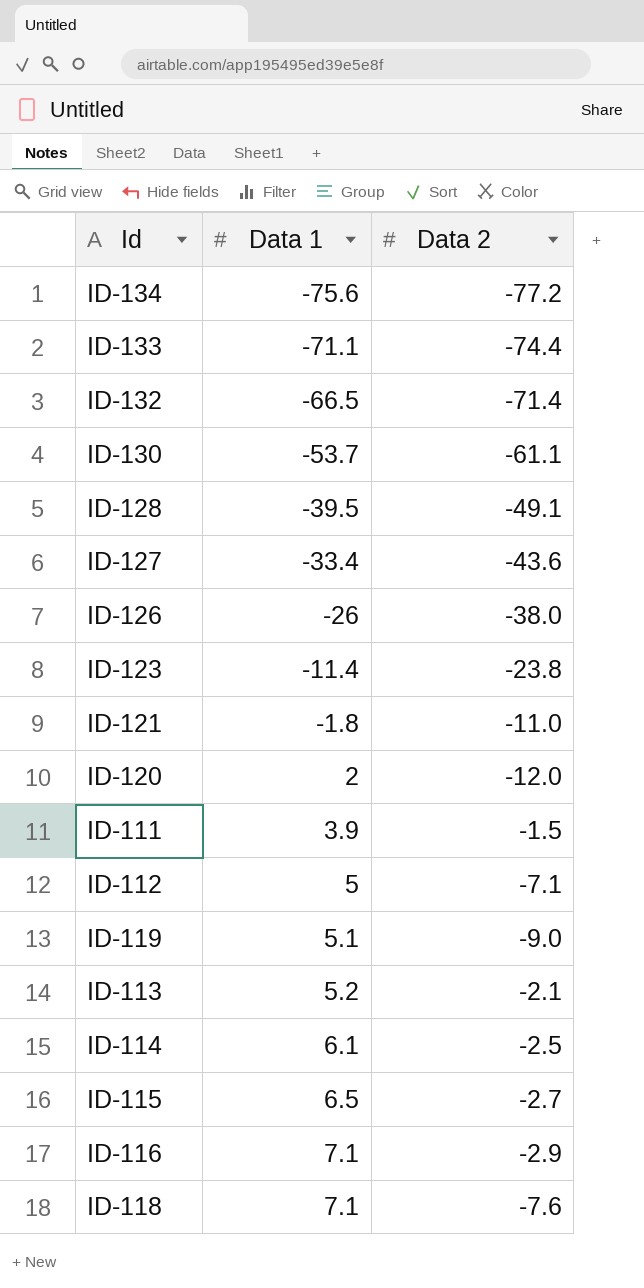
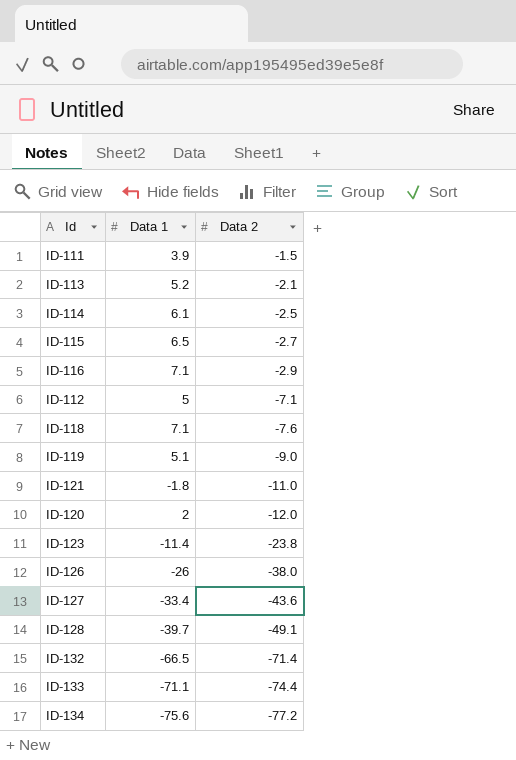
row order: Data 1 ascending -> Data 2 descending
row ID-130: -53.7 | -61.1 -> none
ID-128 | Data 1: -39.5 -> -39.7

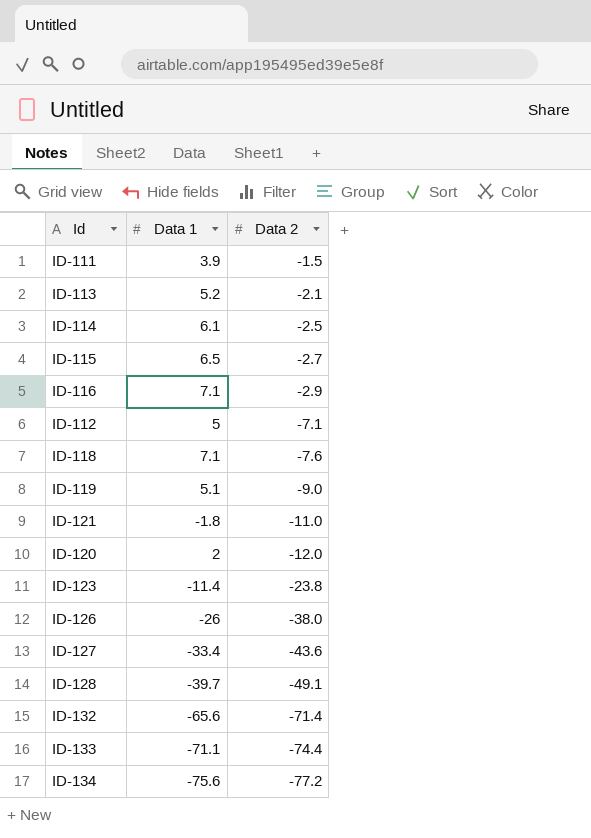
ID-132 | Data 1: -66.5 -> -65.6

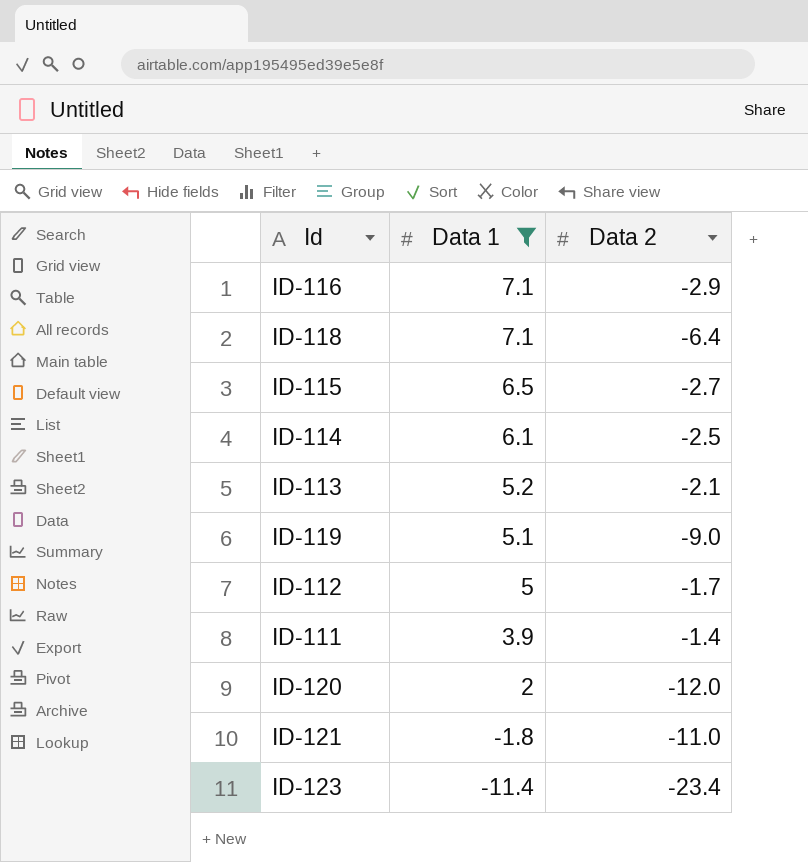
filter: none -> Data 1 >= -11.4
row order: Data 2 descending -> Data 1 descending
ID-118 | Data 2: -7.6 -> -6.4
ID-112 | Data 2: -7.1 -> -1.7
ID-111 | Data 2: -1.5 -> -1.4
ID-123 | Data 2: -23.8 -> -23.4

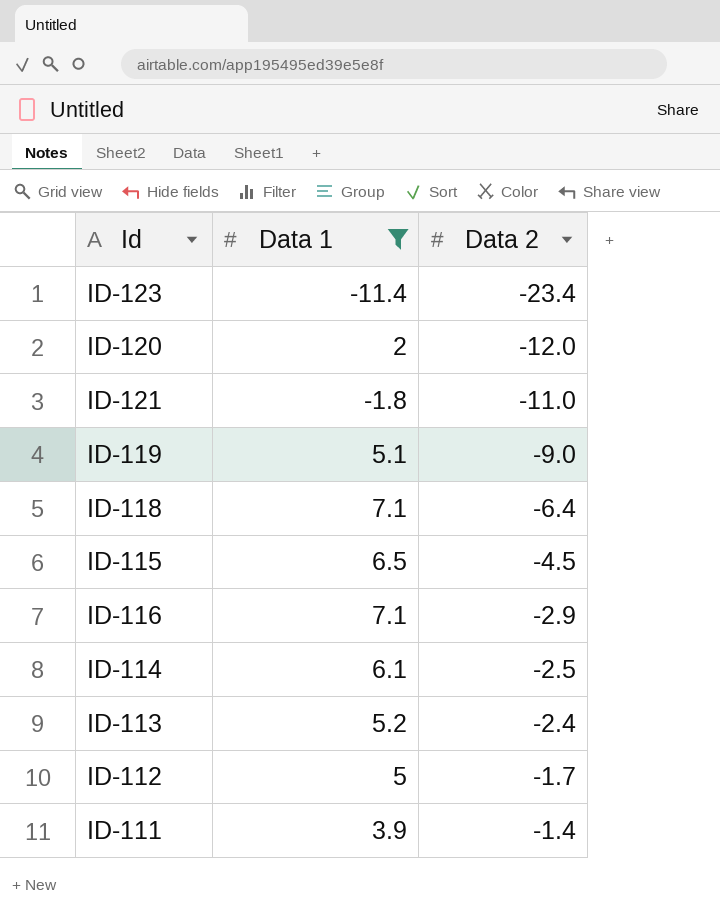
row order: Data 1 descending -> Data 2 ascending
ID-115 | Data 2: -2.7 -> -4.5
ID-113 | Data 2: -2.1 -> -2.4

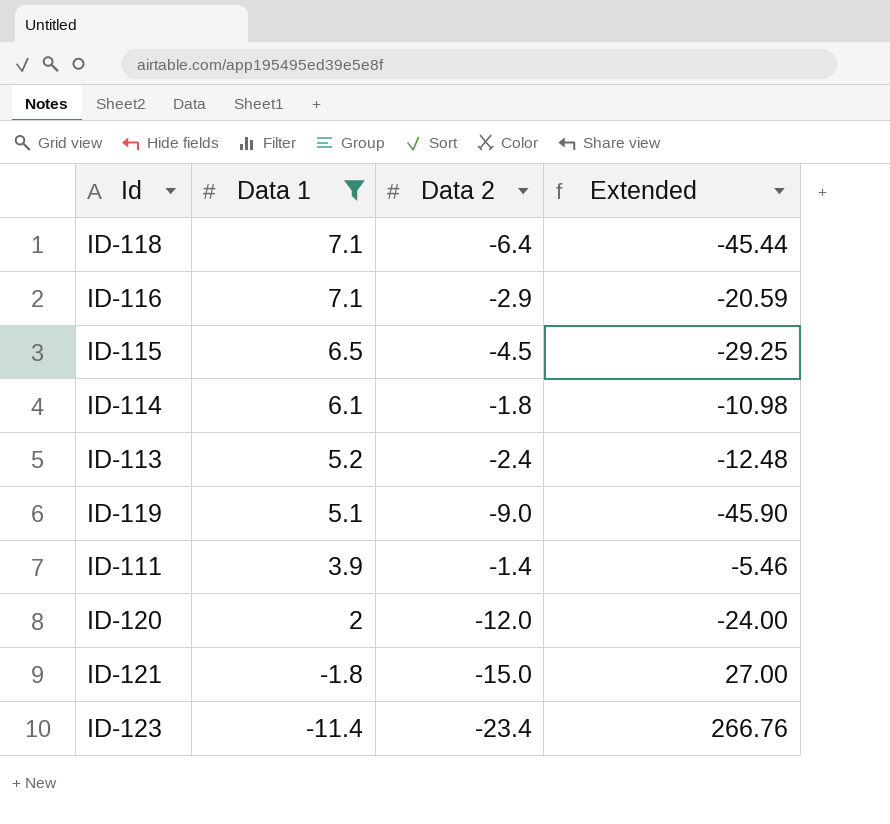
row order: Data 2 ascending -> Data 1 descending
column Extended | formula: none -> [Data 1] * [Data 2]
row ID-112: 5 | -1.7 -> none
ID-114 | Data 2: -2.5 -> -1.8
ID-121 | Data 2: -11.0 -> -15.0

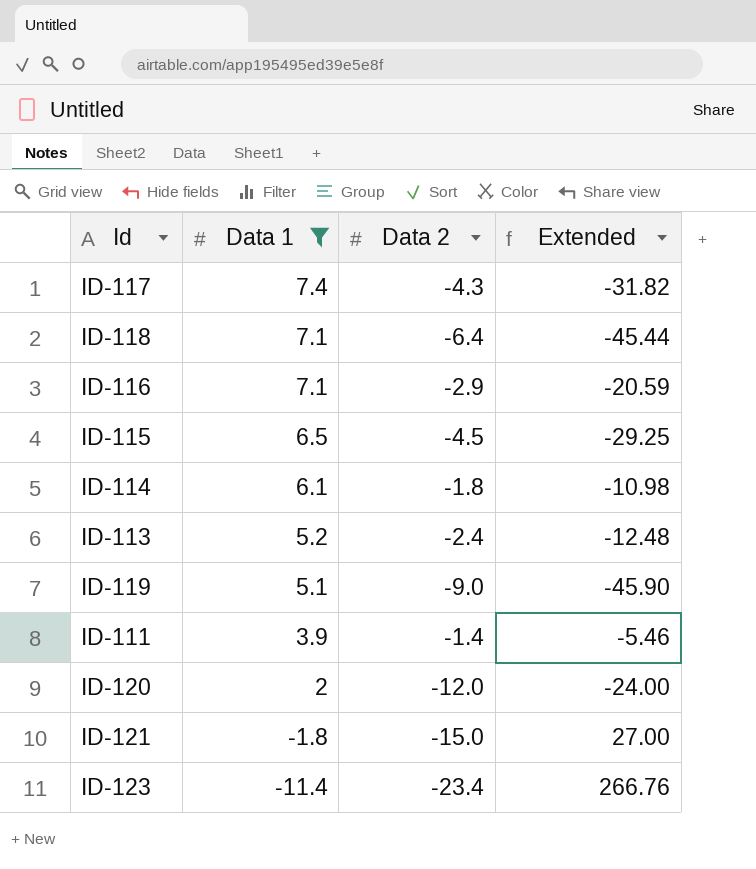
row ID-117: none -> 7.4 | -4.3 | -31.82

